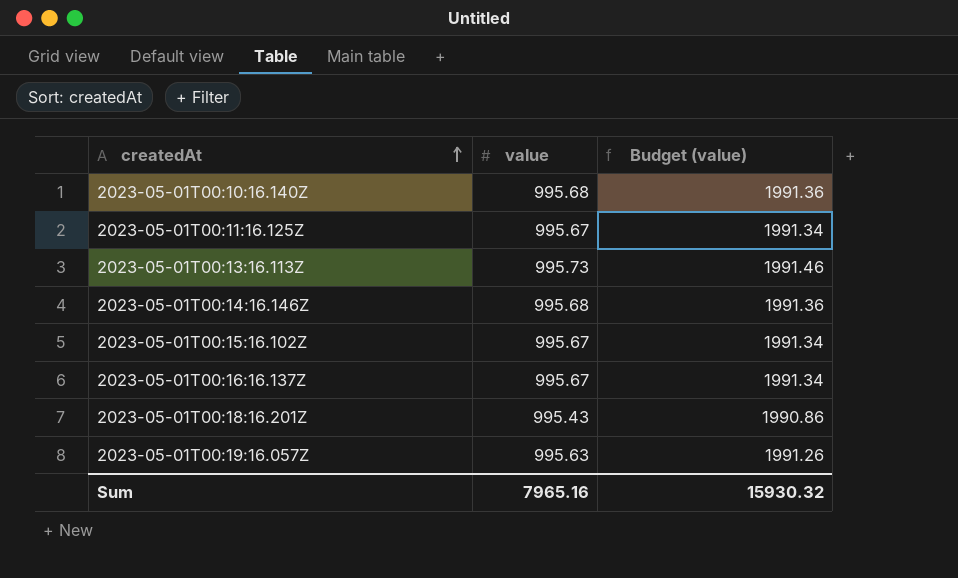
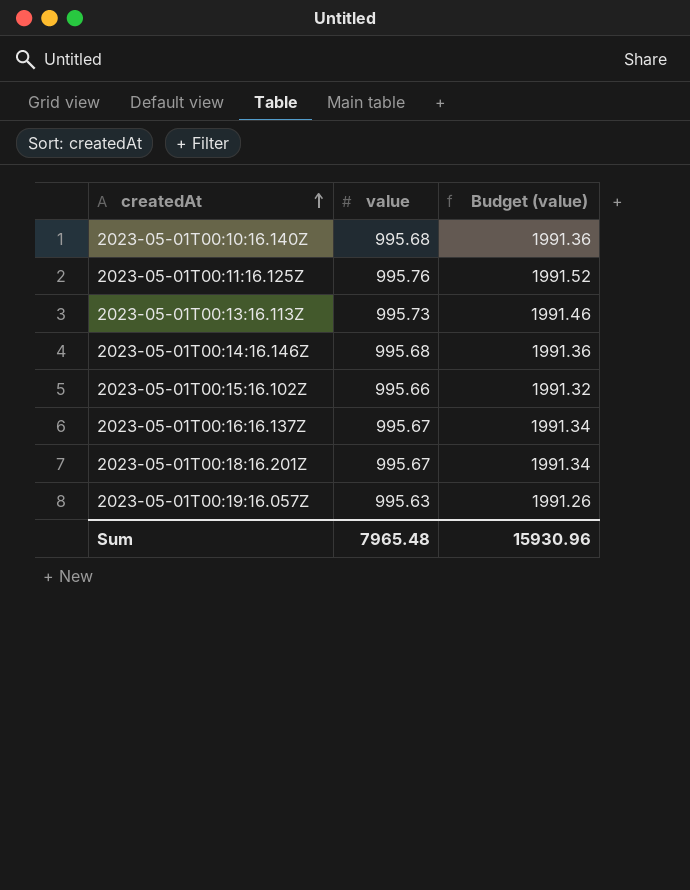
2023-05-01T00:11:16.125Z | value: 995.67 -> 995.76
2023-05-01T00:11:16.125Z | Budget (value): 1991.34 -> 1991.52
2023-05-01T00:15:16.102Z | value: 995.67 -> 995.66
2023-05-01T00:15:16.102Z | Budget (value): 1991.34 -> 1991.32
2023-05-01T00:18:16.201Z | value: 995.43 -> 995.67
2023-05-01T00:18:16.201Z | Budget (value): 1990.86 -> 1991.34
Sum | value: 7965.16 -> 7965.48
Sum | Budget (value): 15930.32 -> 15930.96

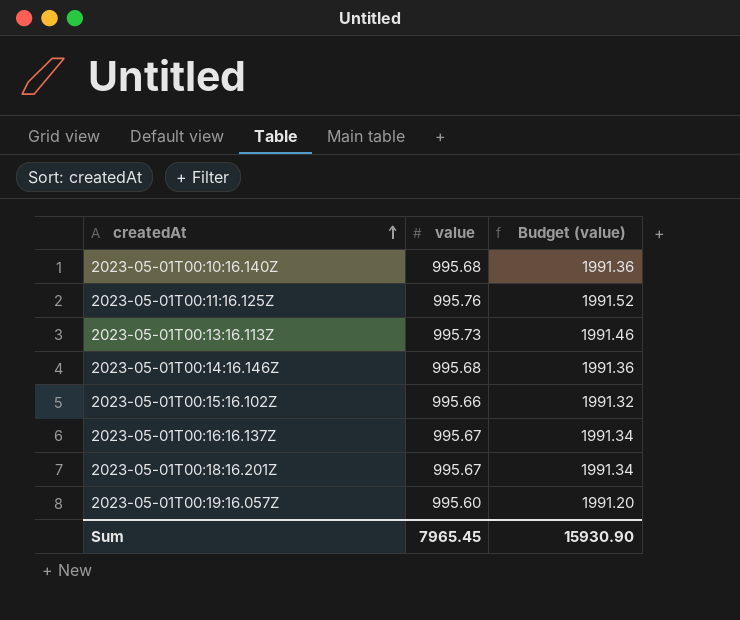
2023-05-01T00:19:16.057Z | value: 995.63 -> 995.60
2023-05-01T00:19:16.057Z | Budget (value): 1991.26 -> 1991.20
Sum | value: 7965.48 -> 7965.45
Sum | Budget (value): 15930.96 -> 15930.90

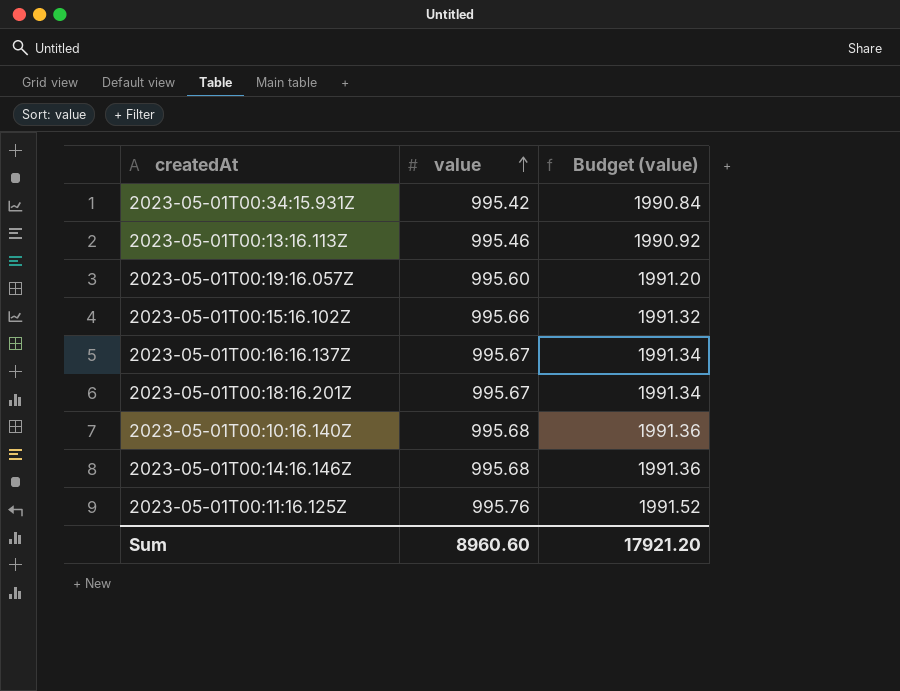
row order: createdAt ascending -> value ascending
row 2023-05-01T00:34:15.931Z: none -> 995.42 | 1990.84
2023-05-01T00:13:16.113Z | value: 995.73 -> 995.46
2023-05-01T00:13:16.113Z | Budget (value): 1991.46 -> 1990.92
Sum | value: 7965.45 -> 8960.60
Sum | Budget (value): 15930.90 -> 17921.20

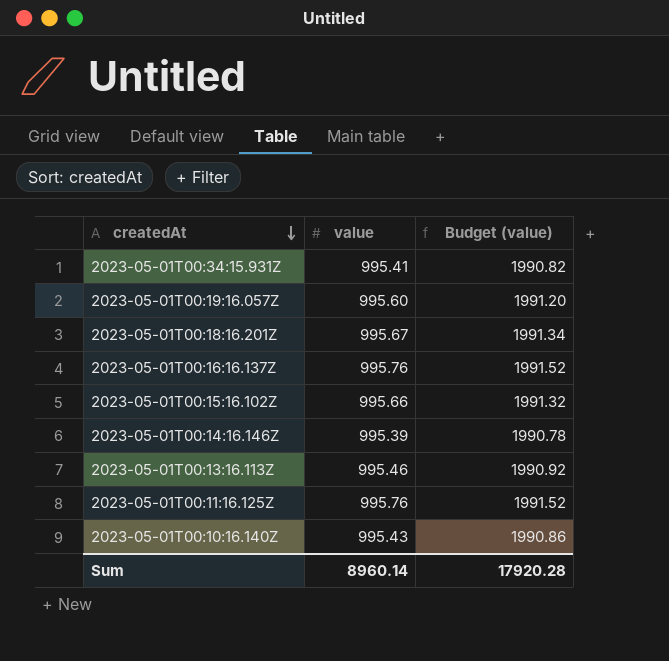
row order: value ascending -> createdAt descending
2023-05-01T00:34:15.931Z | value: 995.42 -> 995.41
2023-05-01T00:34:15.931Z | Budget (value): 1990.84 -> 1990.82
2023-05-01T00:16:16.137Z | value: 995.67 -> 995.76
2023-05-01T00:16:16.137Z | Budget (value): 1991.34 -> 1991.52
2023-05-01T00:14:16.146Z | value: 995.68 -> 995.39
2023-05-01T00:14:16.146Z | Budget (value): 1991.36 -> 1990.78
2023-05-01T00:10:16.140Z | value: 995.68 -> 995.43
2023-05-01T00:10:16.140Z | Budget (value): 1991.36 -> 1990.86
Sum | value: 8960.60 -> 8960.14
Sum | Budget (value): 17921.20 -> 17920.28

